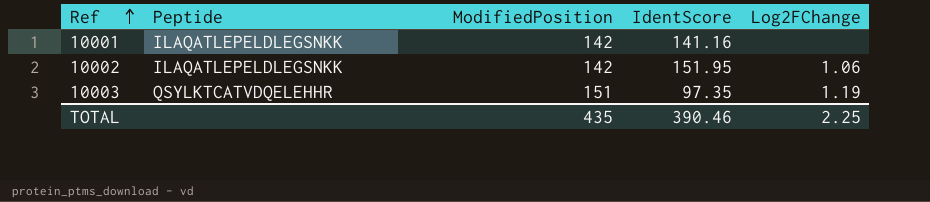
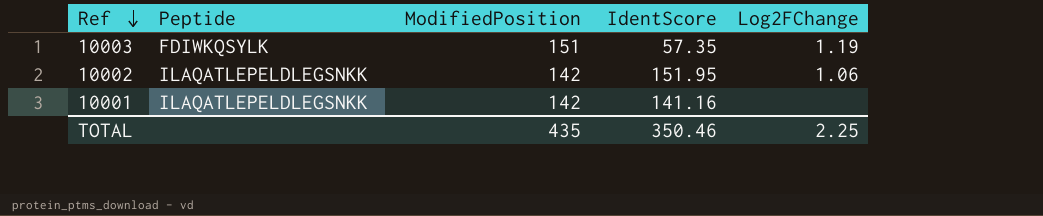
row order: Ref ascending -> Ref descending
10003 | Peptide: QSYLKTCATVDQELEHHR -> FDIWKQSYLK
10003 | IdentScore: 97.35 -> 57.35
TOTAL | IdentScore: 390.46 -> 350.46

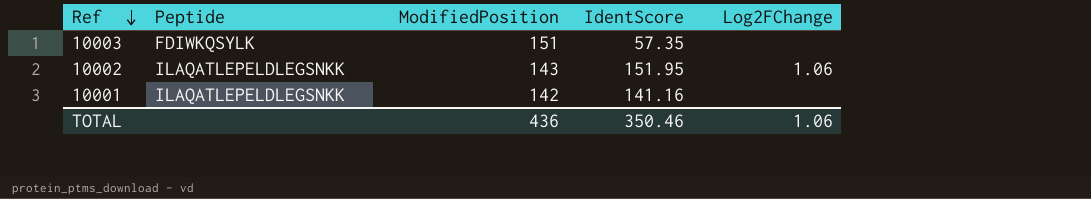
10003 | Log2FChange: 1.19 -> none
10002 | ModifiedPosition: 142 -> 143
TOTAL | ModifiedPosition: 435 -> 436
TOTAL | Log2FChange: 2.25 -> 1.06

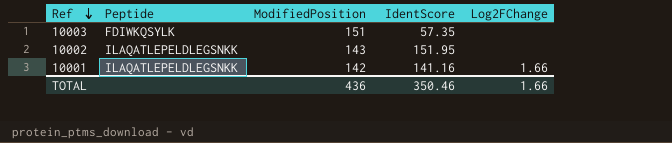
10002 | Log2FChange: 1.06 -> none
10001 | Log2FChange: none -> 1.66
TOTAL | Log2FChange: 1.06 -> 1.66

